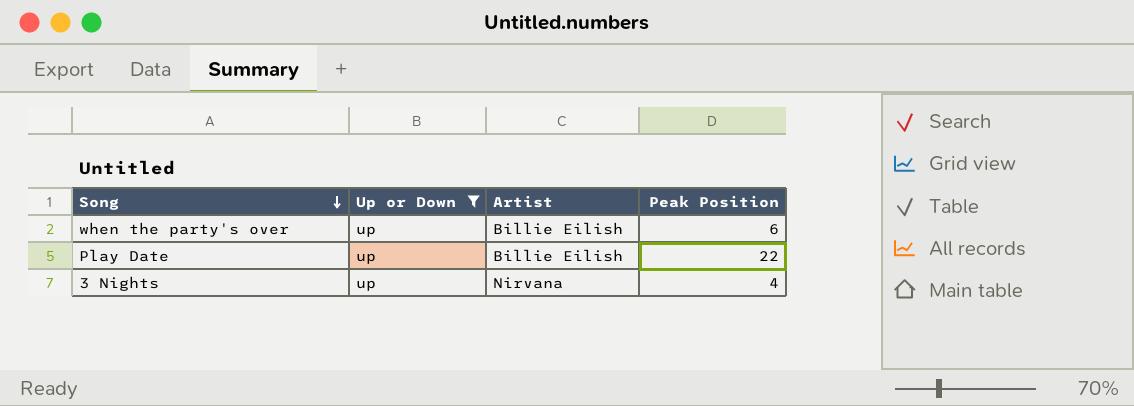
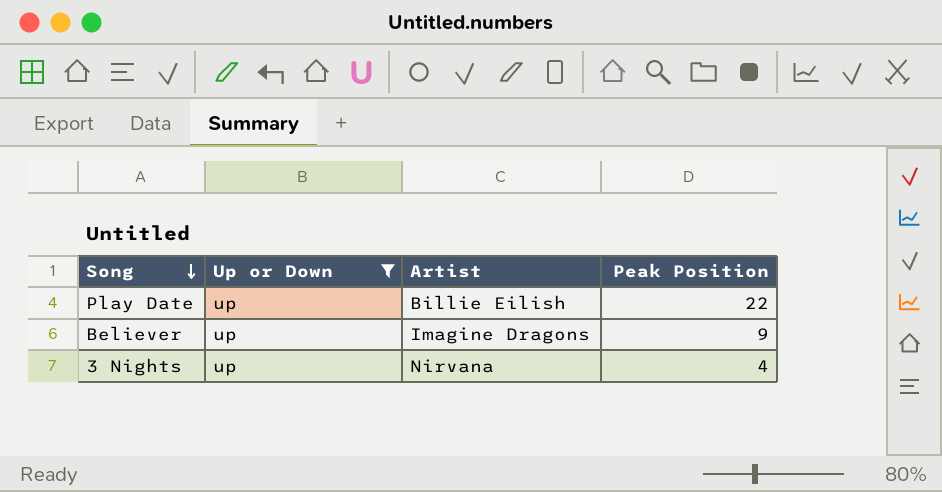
row when the party's over: up | Billie Eilish | 6 -> none
row Believer: none -> up | Imagine Dragons | 9

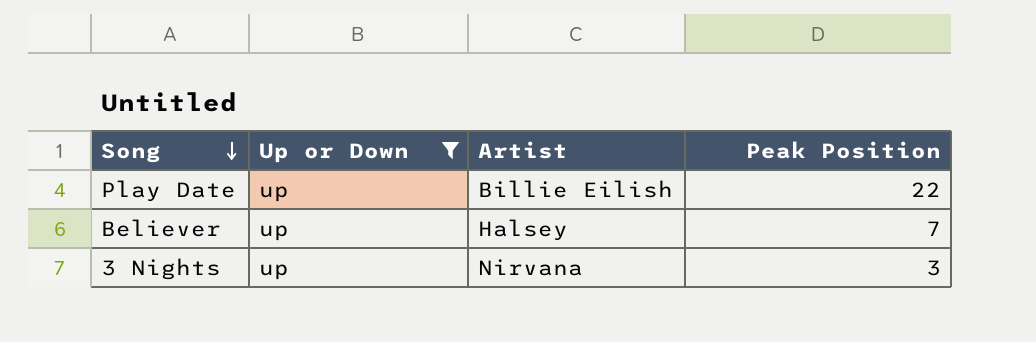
Believer | Artist: Imagine Dragons -> Halsey
Believer | Peak Position: 9 -> 7
3 Nights | Peak Position: 4 -> 3

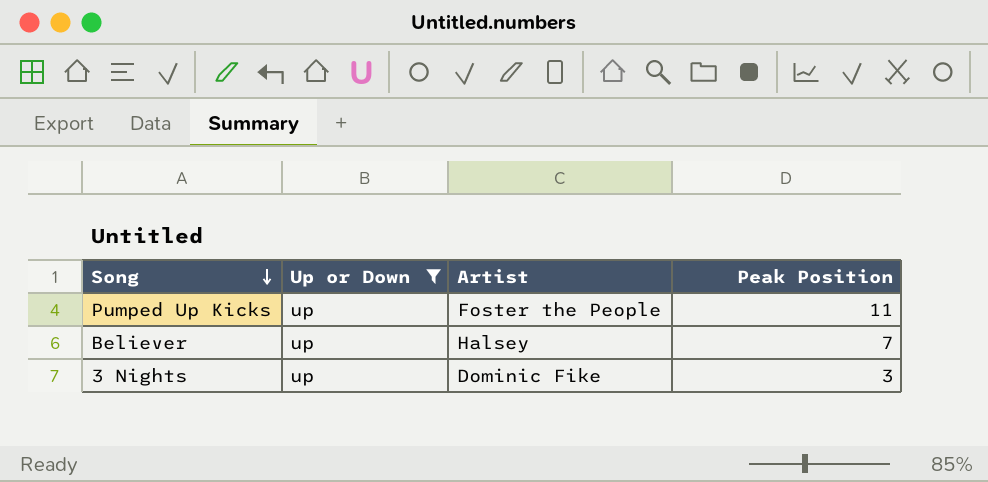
row Play Date: up | Billie Eilish | 22 -> none
row Pumped Up Kicks: none -> up | Foster the People | 11
3 Nights | Artist: Nirvana -> Dominic Fike

